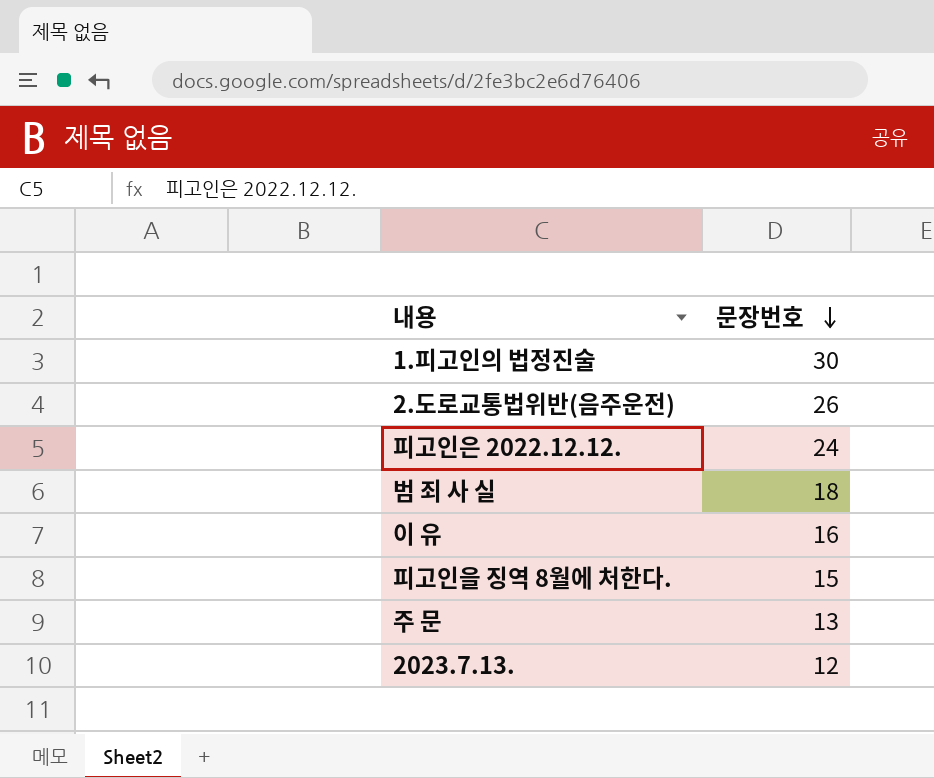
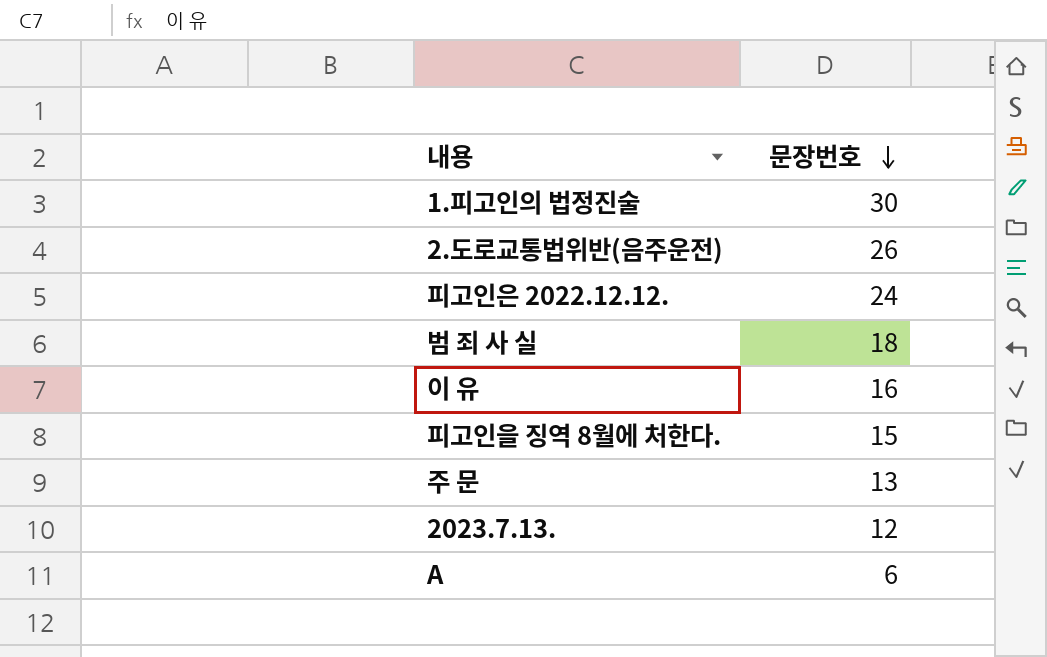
row A: none -> 6

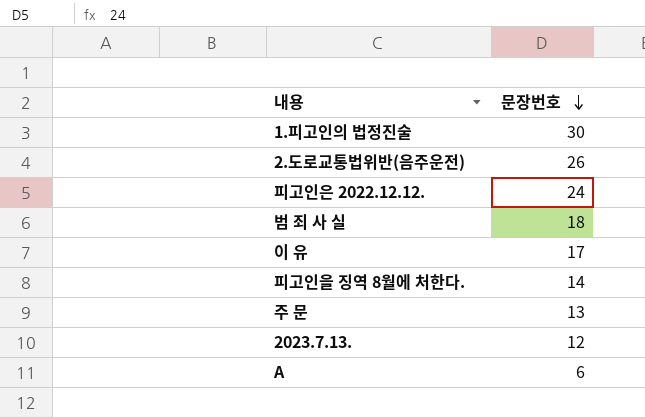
이 유 | 문장번호: 16 -> 17
피고인을 징역 8월에 처한다. | 문장번호: 15 -> 14

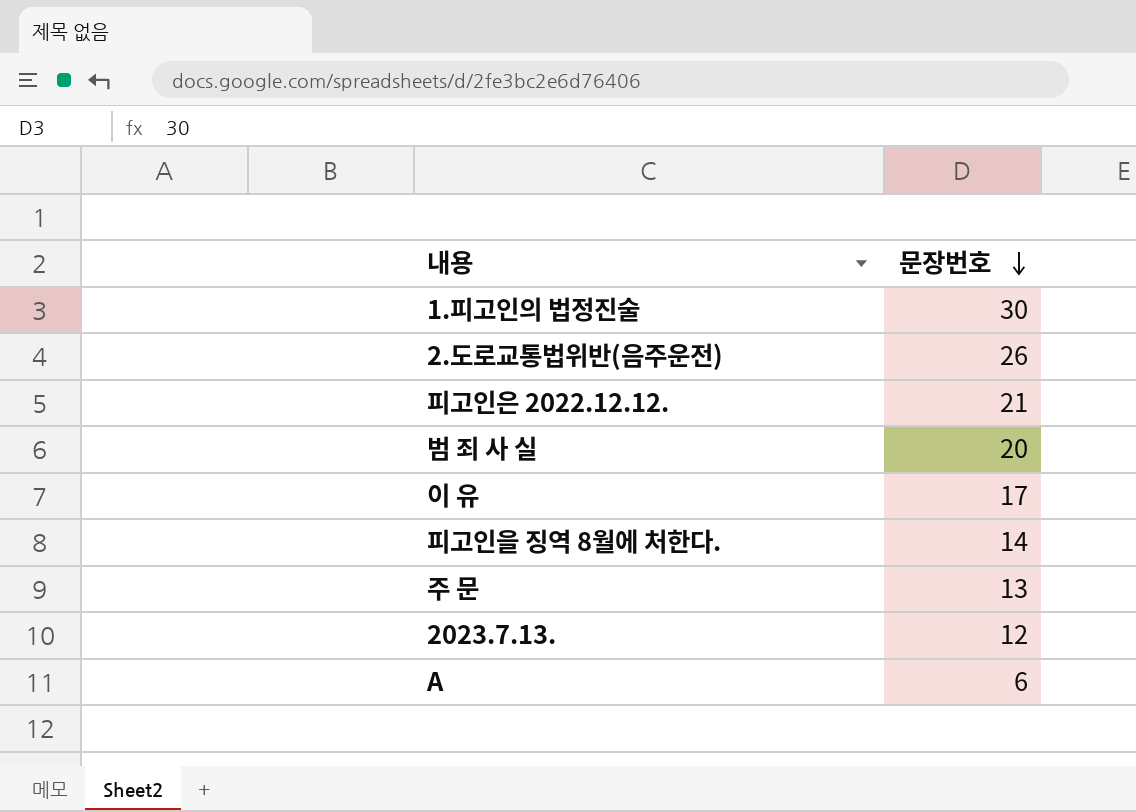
피고인은 2022.12.12. | 문장번호: 24 -> 21
범 죄 사 실 | 문장번호: 18 -> 20

